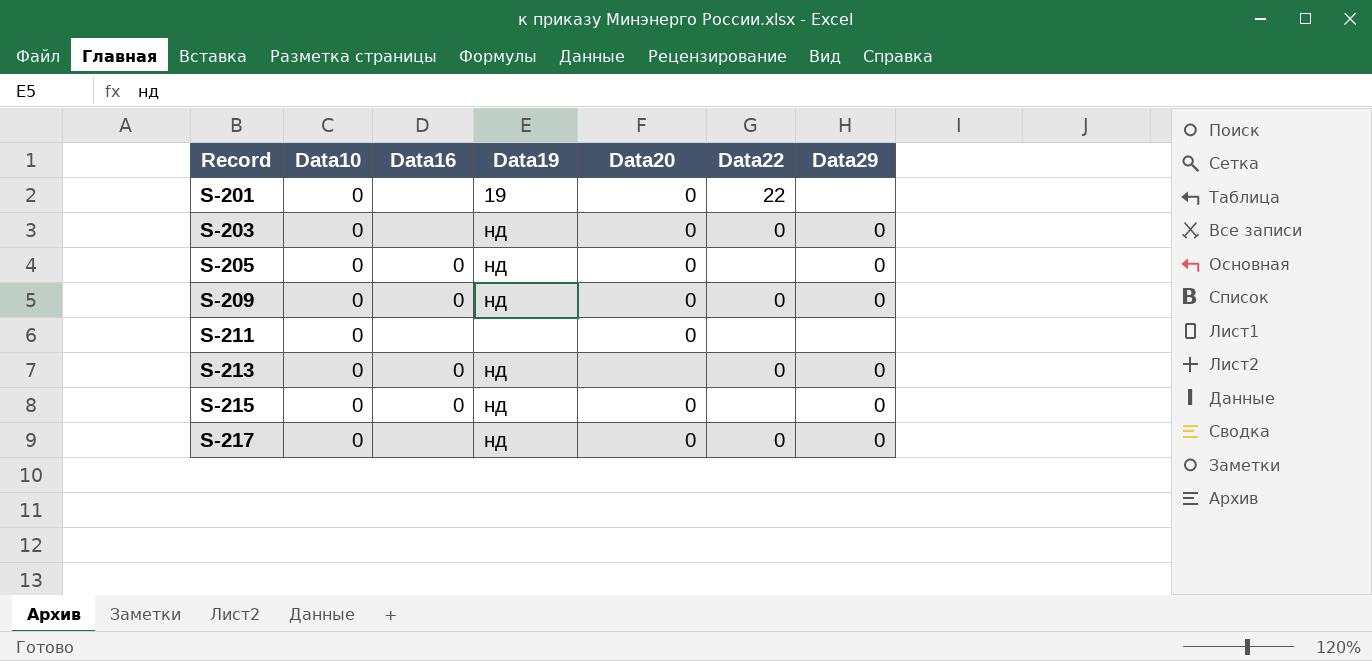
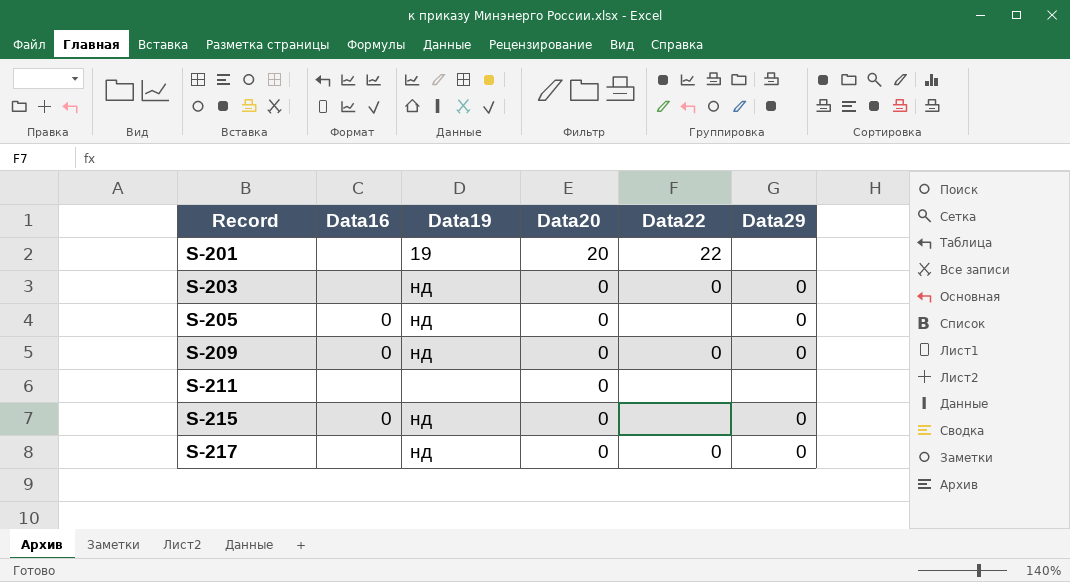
column Data10 | position: 2 -> none
row S-213: 0 | 0 | нд | none | 0 | 0 -> none
S-201 | Data20: 0 -> 20

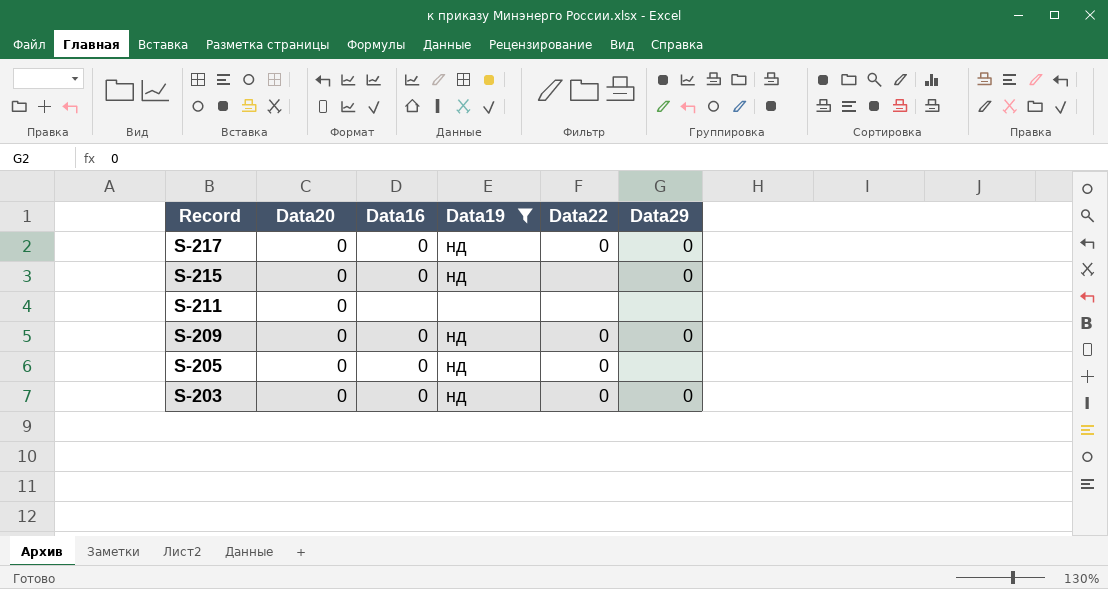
filter: none -> Data19 != 19
row order: Record ascending -> Record descending
column Data20 | position: 4 -> 2
S-217 | Data16: none -> 0
S-205 | Data22: none -> 0
S-205 | Data29: 0 -> none
S-203 | Data16: none -> 0

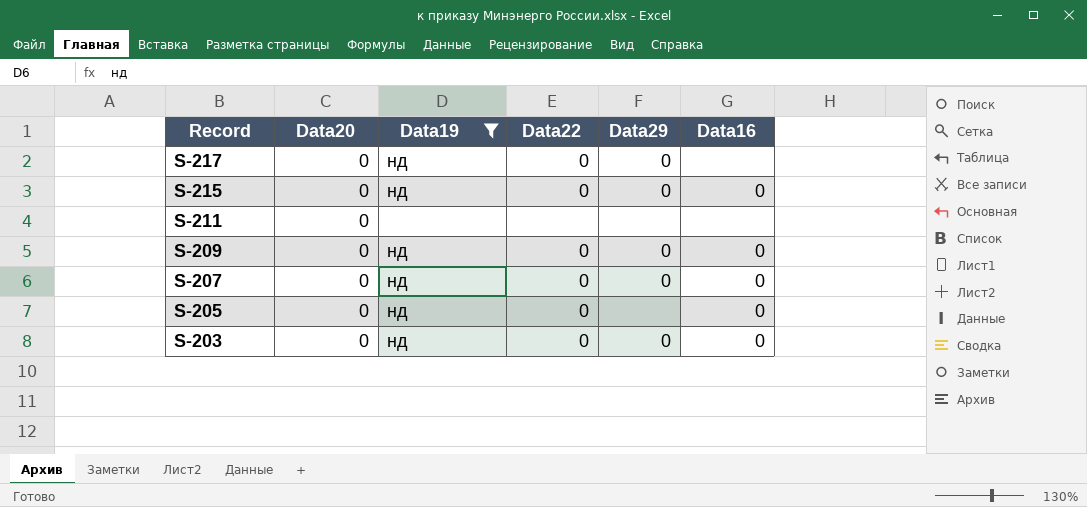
column Data16 | position: 3 -> 6
S-217 | Data16: 0 -> none
S-215 | Data22: none -> 0
row S-207: none -> 0 | нд | 0 | 0 | 0

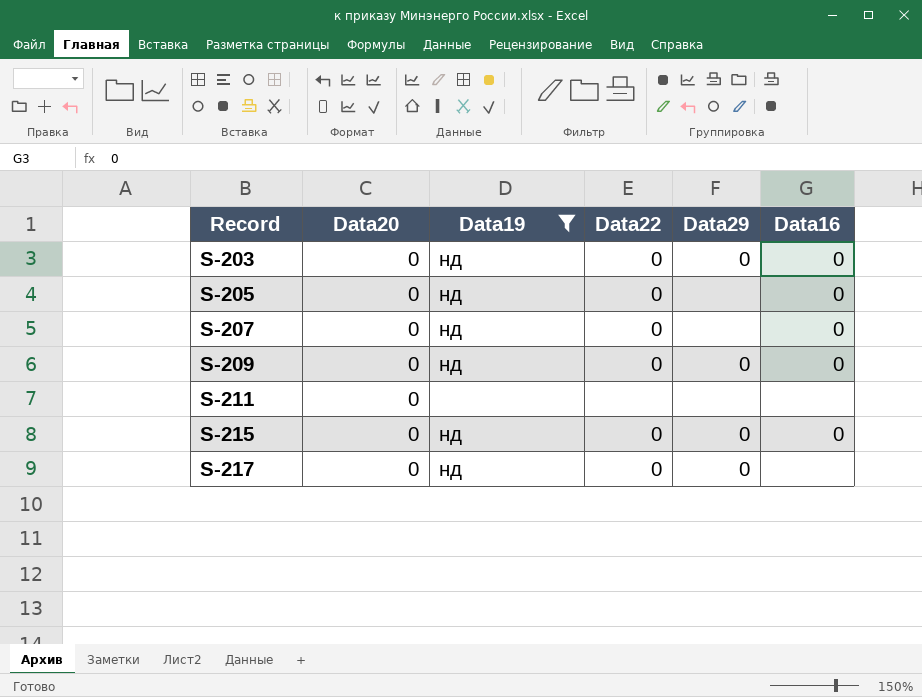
row order: Record descending -> Record ascending
S-207 | Data29: 0 -> none

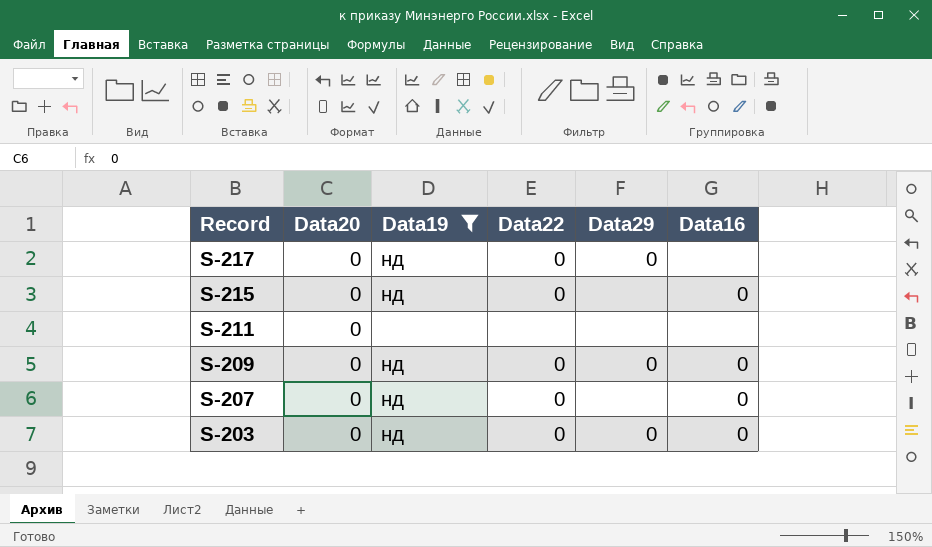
row order: Record ascending -> Record descending
row S-205: 0 | нд | 0 | none | 0 -> none
S-215 | Data29: 0 -> none

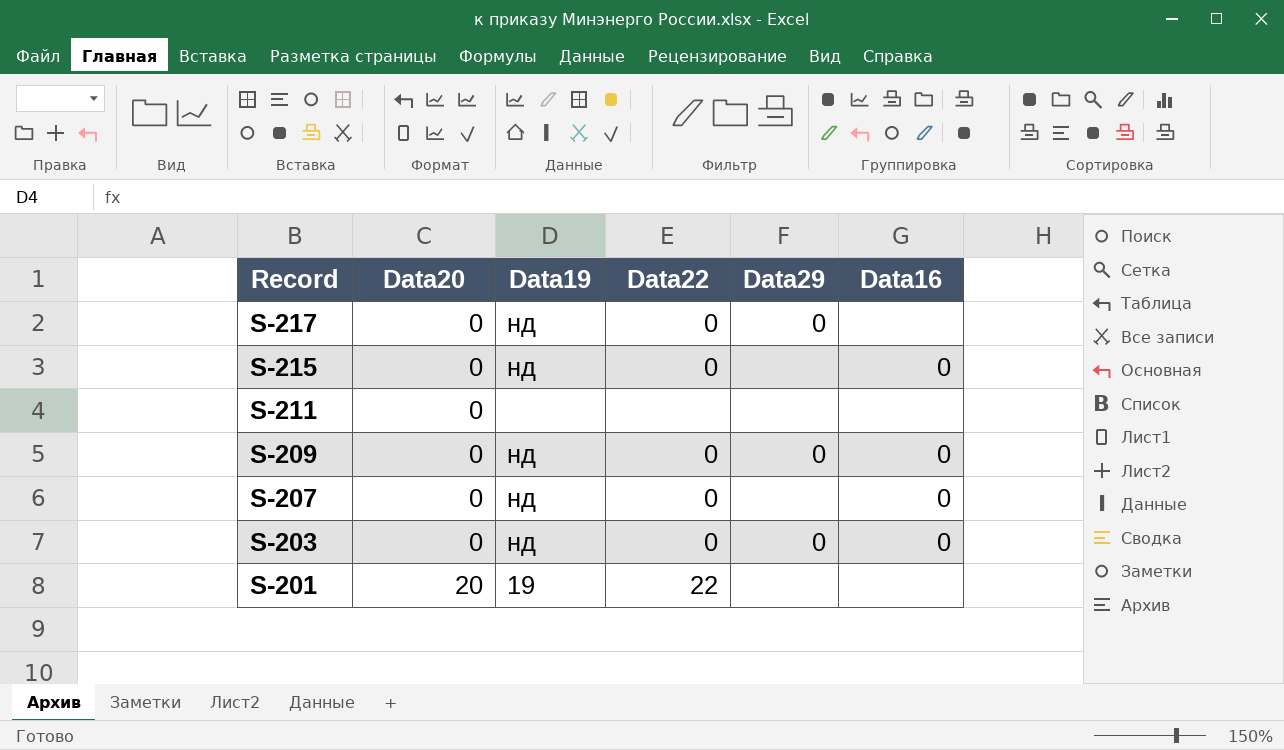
filter: Data19 != 19 -> none

